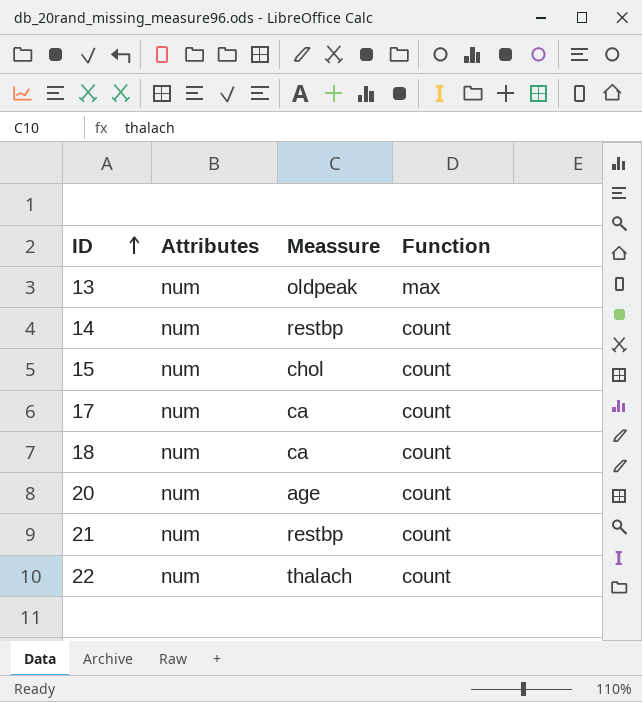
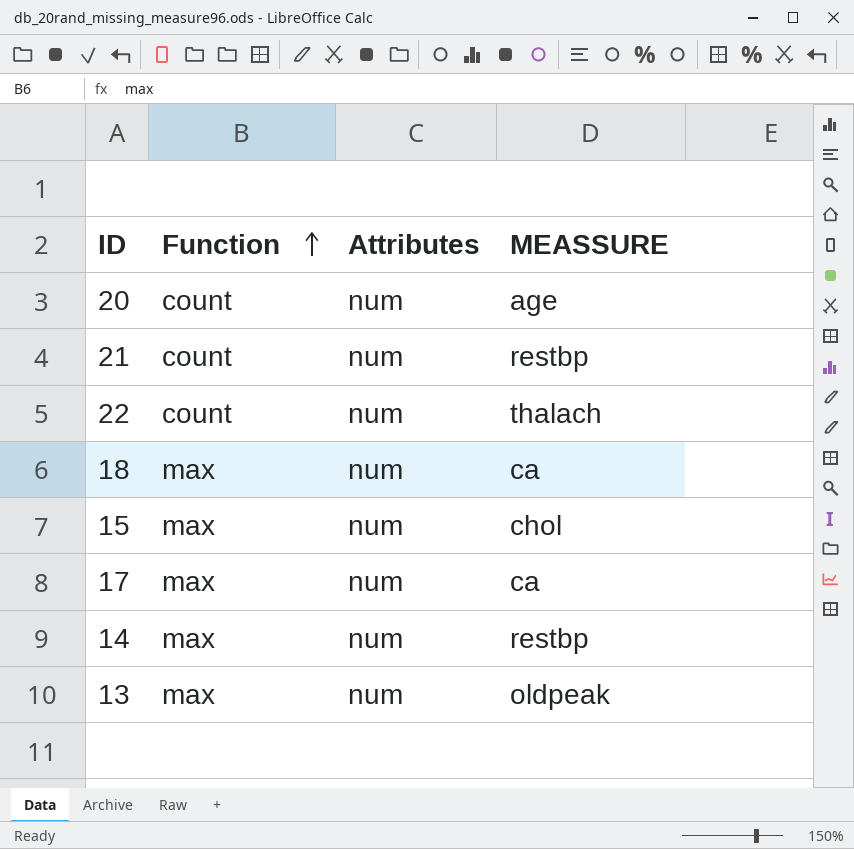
row order: ID ascending -> Function ascending
column Function | position: 4 -> 2
column name: Meassure -> MEASSURE
18 | Function: count -> max
15 | Function: count -> max
17 | Function: count -> max
14 | Function: count -> max

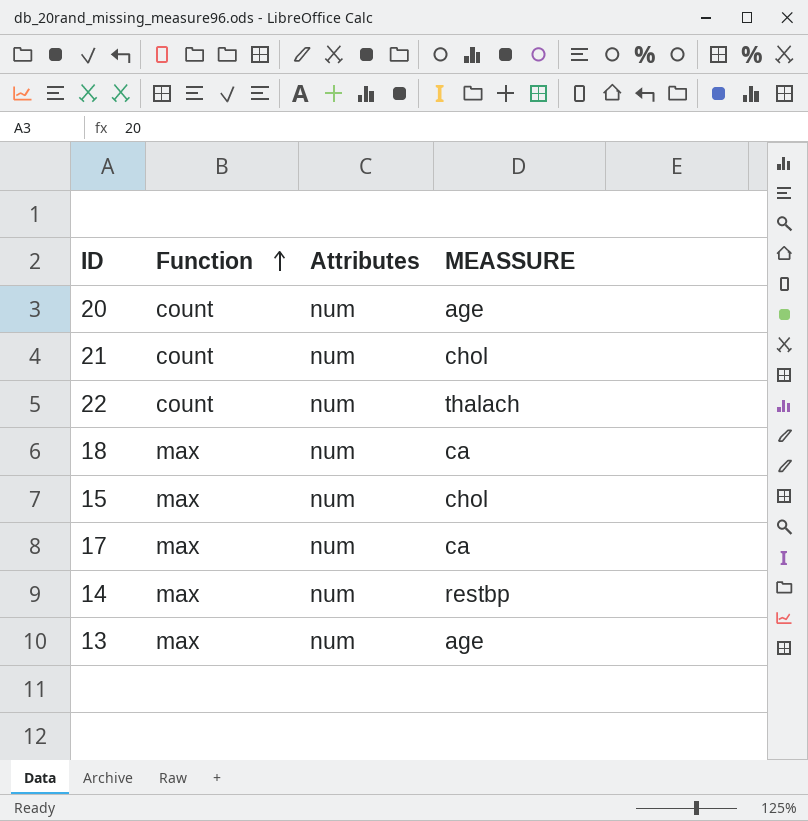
21 | MEASSURE: restbp -> chol
13 | MEASSURE: oldpeak -> age

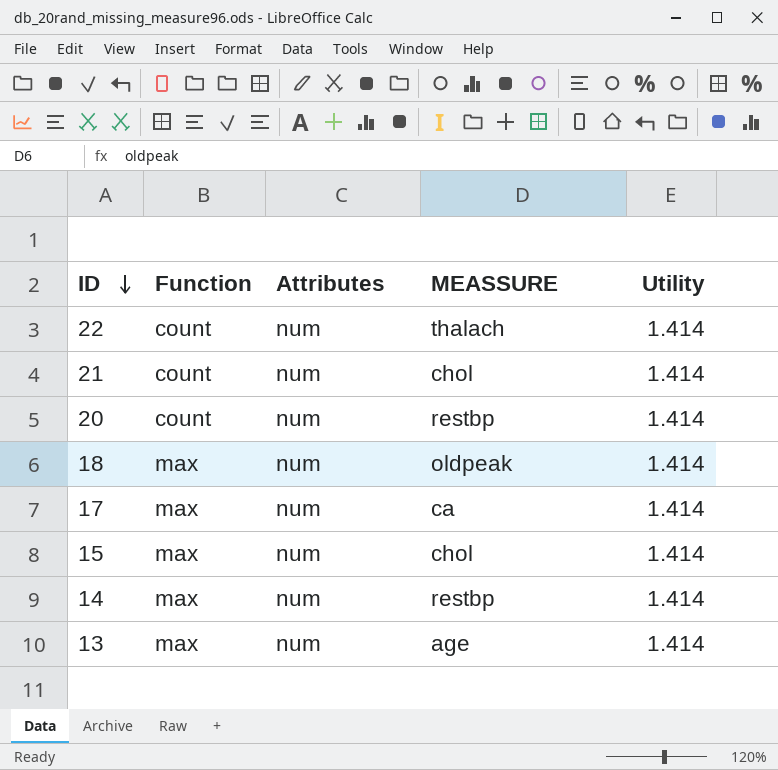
row order: Function ascending -> ID descending
column Utility | position: none -> 5
20 | MEASSURE: age -> restbp
18 | MEASSURE: ca -> oldpeak

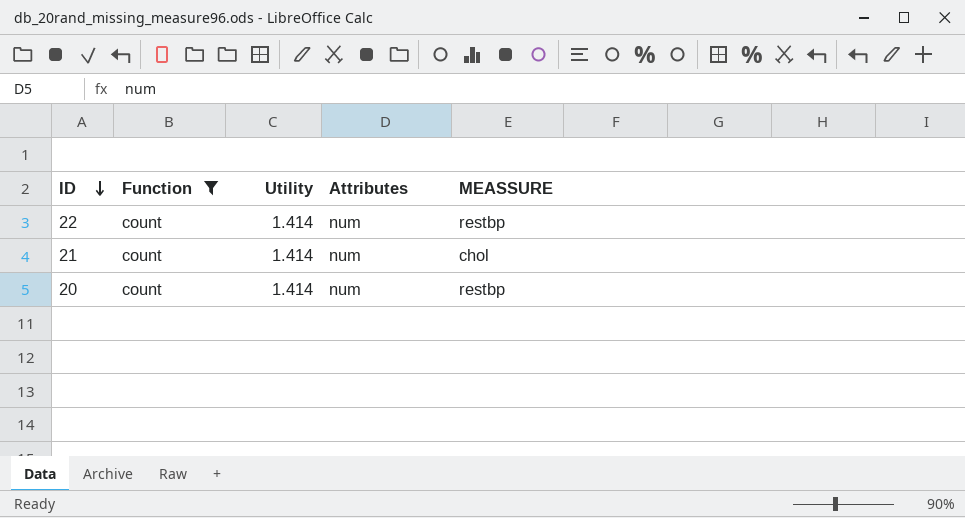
filter: none -> Function = count
column Utility | position: 5 -> 3
22 | MEASSURE: thalach -> restbp

